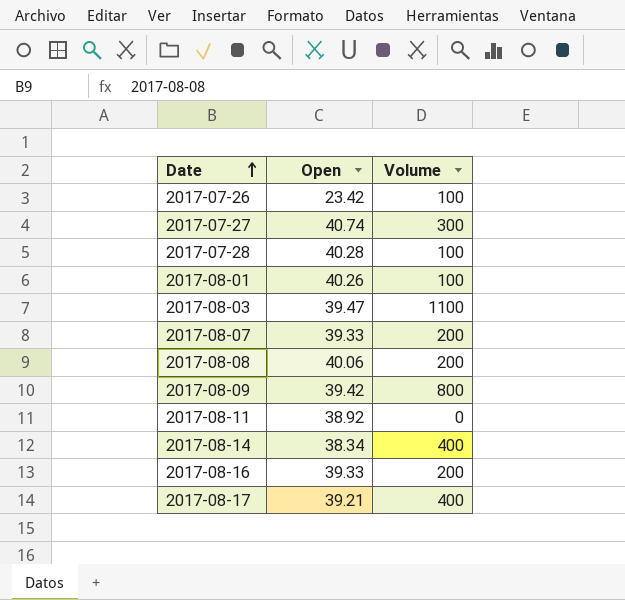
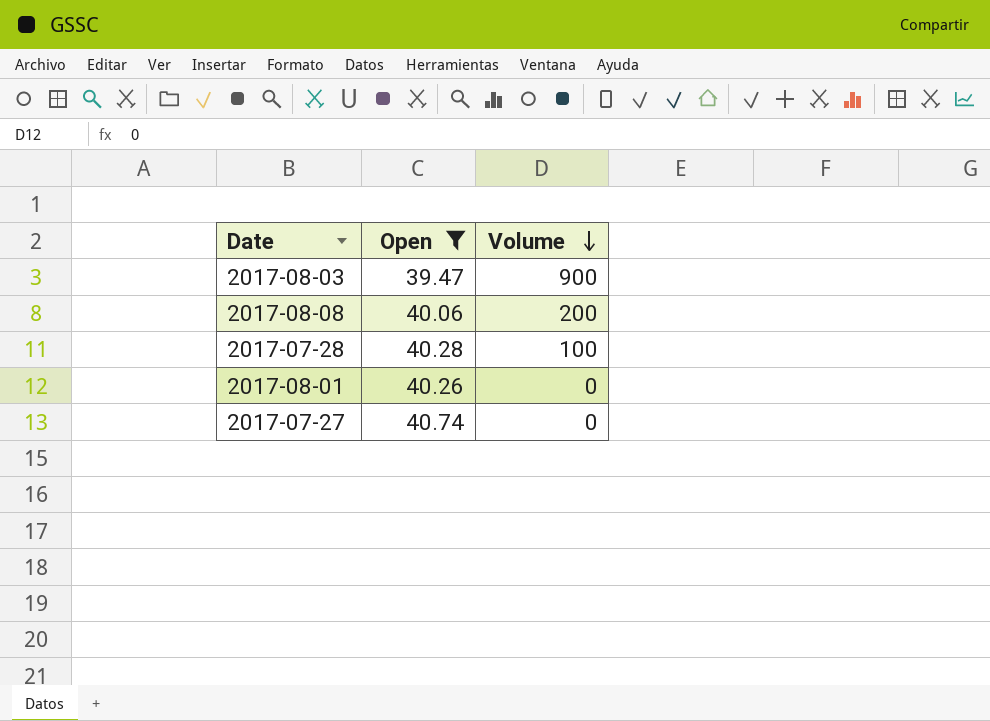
filter: none -> Open >= 39.47
row order: Date ascending -> Volume descending
2017-08-03 | Volume: 1100 -> 900
2017-08-01 | Volume: 100 -> 0
2017-07-27 | Volume: 300 -> 0

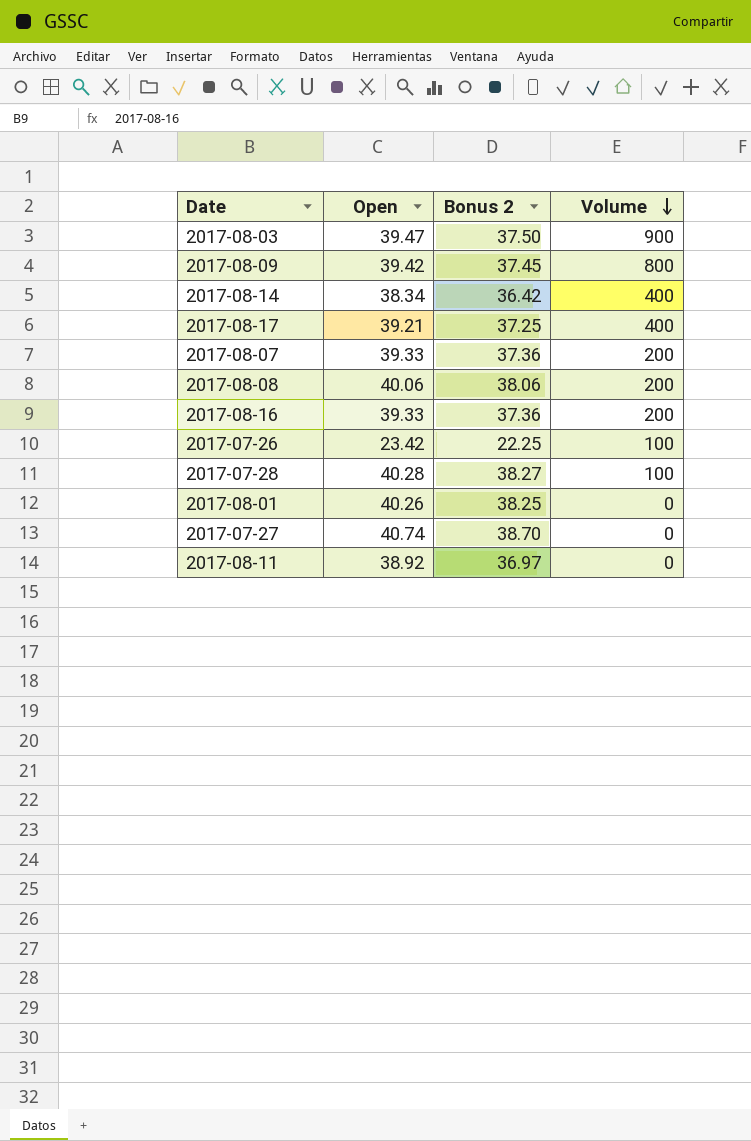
filter: Open >= 39.47 -> none
column Bonus 2 | formula: none -> [Open] * 0.95

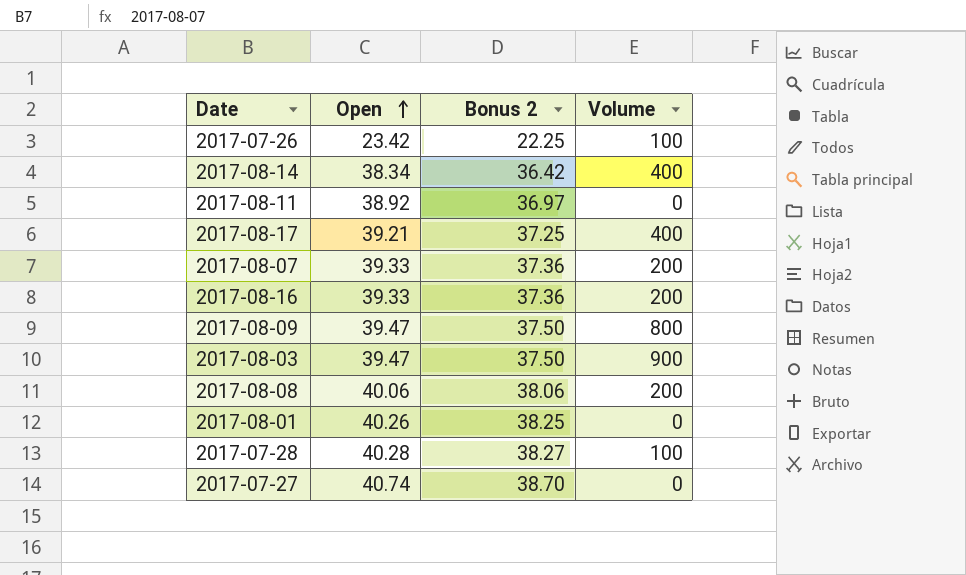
row order: Volume descending -> Open ascending
2017-08-09 | Open: 39.42 -> 39.47
2017-08-09 | Bonus 2: 37.45 -> 37.50

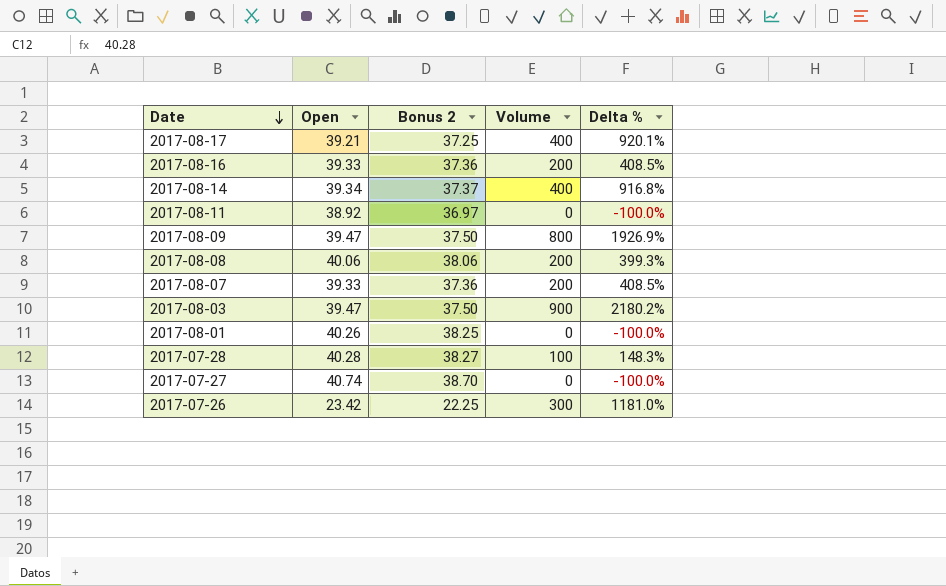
row order: Open ascending -> Date descending
column Delta % | formula: none -> ([Volume] - [Open]) / [Open]
2017-08-14 | Open: 38.34 -> 39.34
2017-08-14 | Bonus 2: 36.42 -> 37.37
2017-07-26 | Volume: 100 -> 300

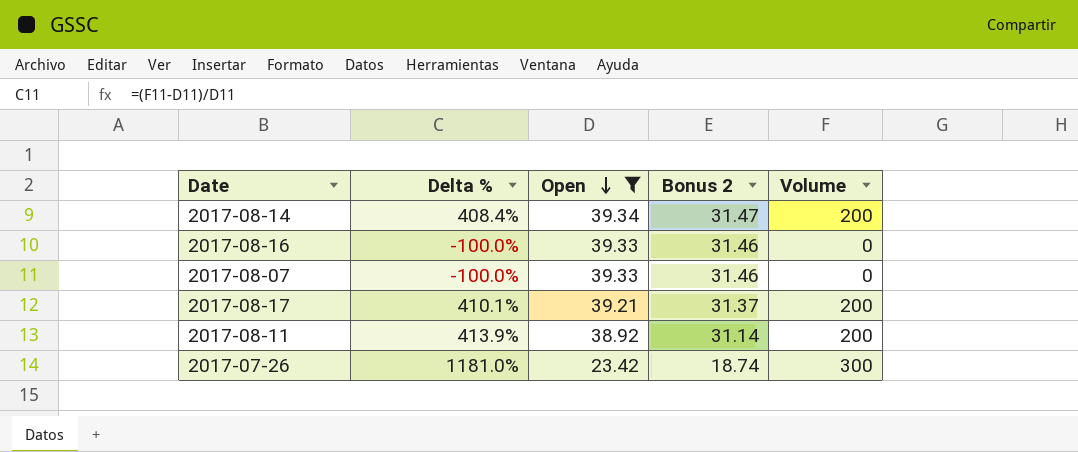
filter: none -> Open <= 39.34
row order: Date descending -> Open descending
column Delta % | position: 5 -> 2
column Bonus 2 | formula: [Open] * 0.95 -> [Open] * 0.8
2017-08-14 | Delta %: 916.8% -> 408.4%
2017-08-14 | Volume: 400 -> 200
2017-08-16 | Delta %: 408.5% -> -100.0%
2017-08-16 | Volume: 200 -> 0
2017-08-07 | Delta %: 408.5% -> -100.0%
2017-08-07 | Volume: 200 -> 0
2017-08-17 | Delta %: 920.1% -> 410.1%
2017-08-17 | Volume: 400 -> 200
2017-08-11 | Delta %: -100.0% -> 413.9%
2017-08-11 | Volume: 0 -> 200

